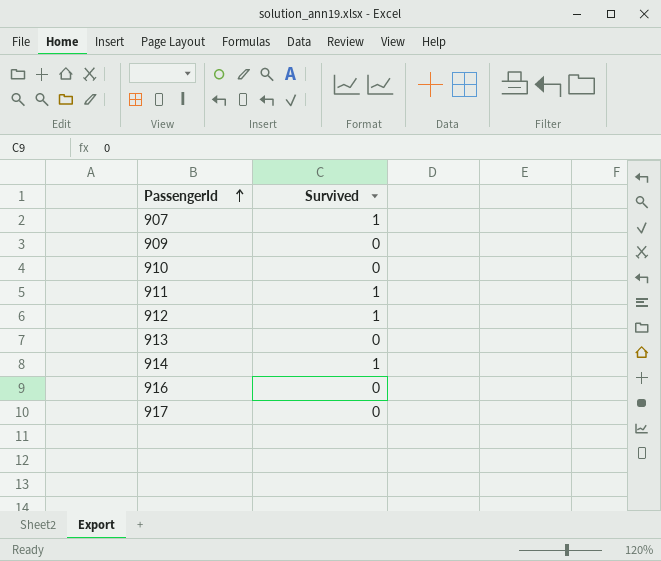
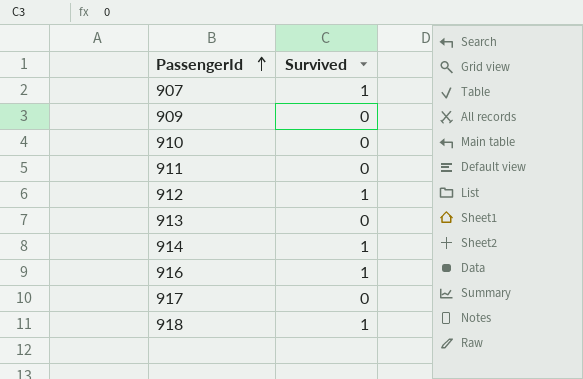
911 | Survived: 1 -> 0
916 | Survived: 0 -> 1
row 918: none -> 1

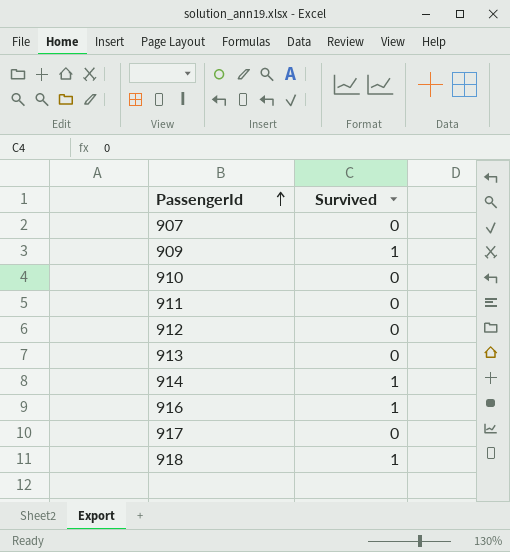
907 | Survived: 1 -> 0
909 | Survived: 0 -> 1
912 | Survived: 1 -> 0

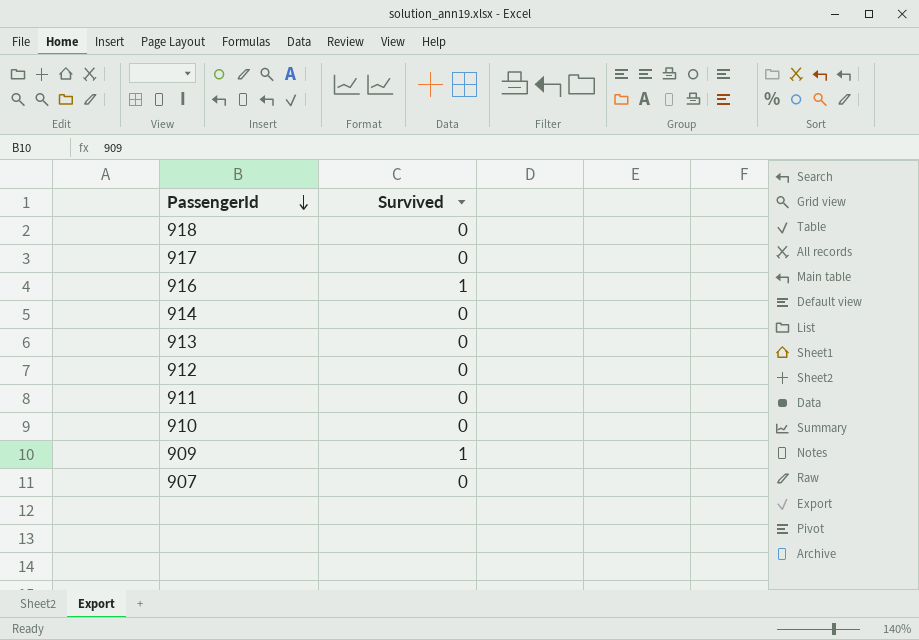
row order: PassengerId ascending -> PassengerId descending
918 | Survived: 1 -> 0
914 | Survived: 1 -> 0

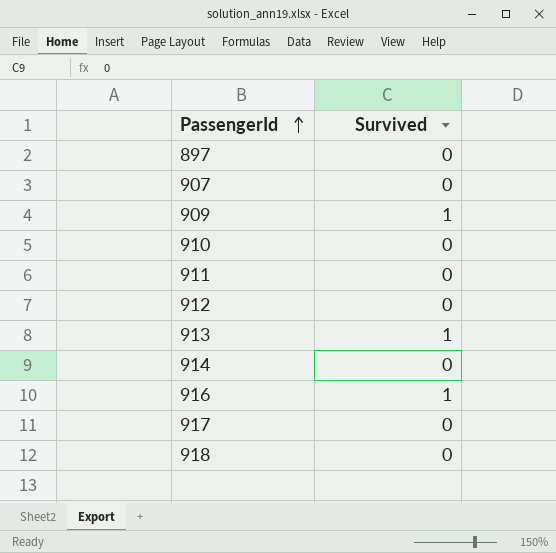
row order: PassengerId descending -> PassengerId ascending
row 897: none -> 0
913 | Survived: 0 -> 1

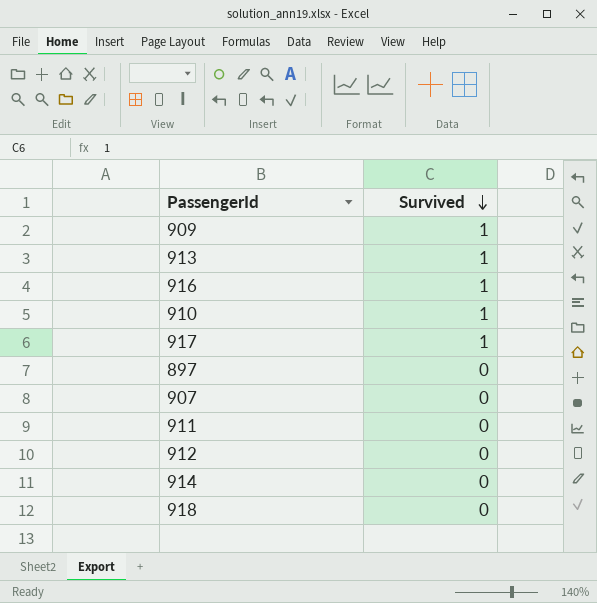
row order: PassengerId ascending -> Survived descending
910 | Survived: 0 -> 1
917 | Survived: 0 -> 1

